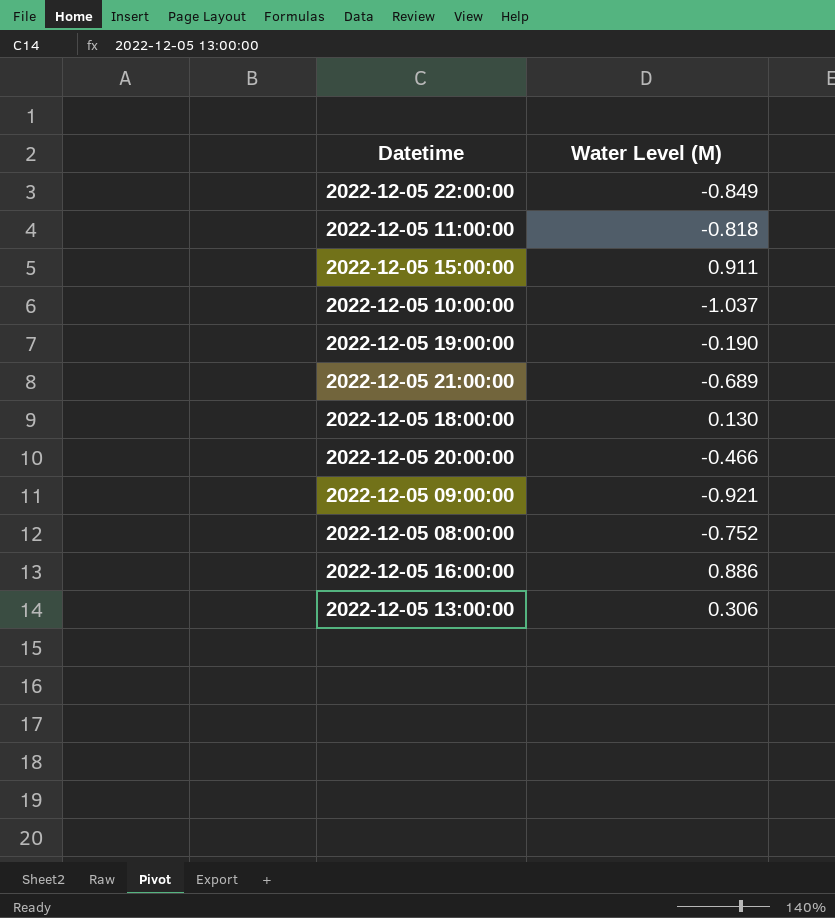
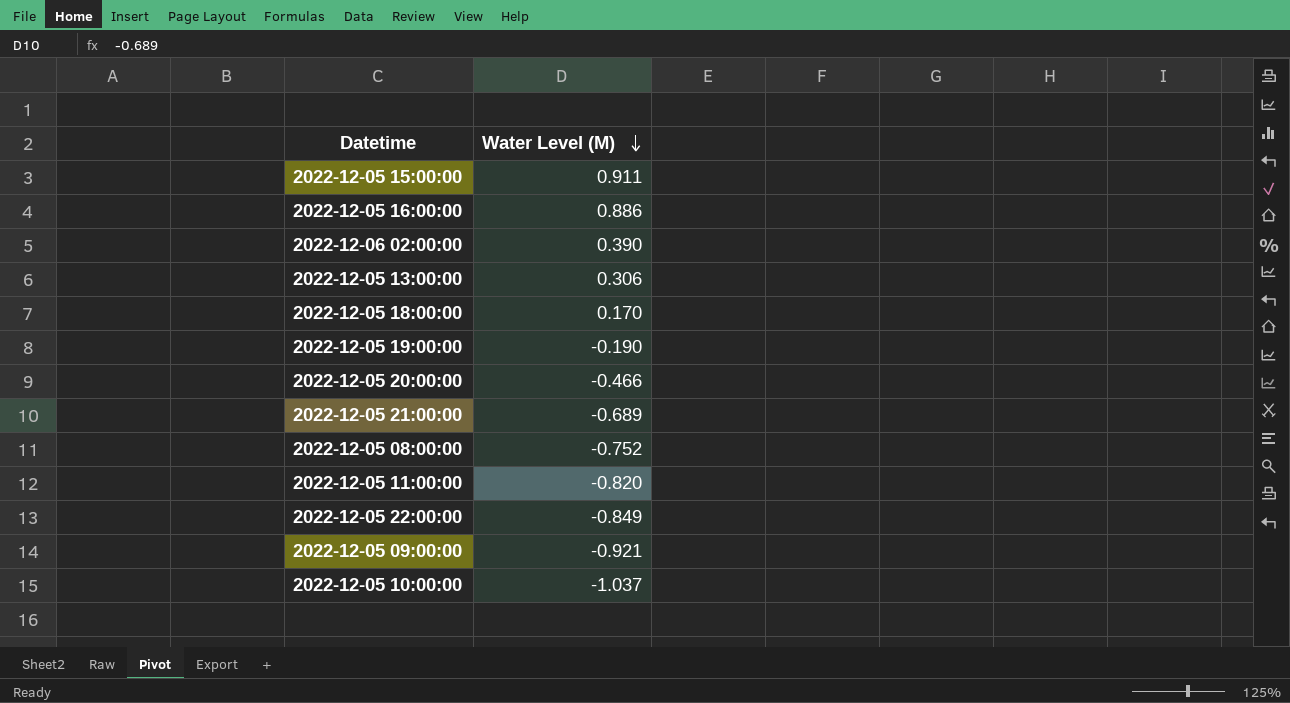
row order: none -> Water Level (M) descending
row 2022-12-06 02:00:00: none -> 0.390
2022-12-05 18:00:00 | Water Level (M): 0.130 -> 0.170
2022-12-05 11:00:00 | Water Level (M): -0.818 -> -0.820

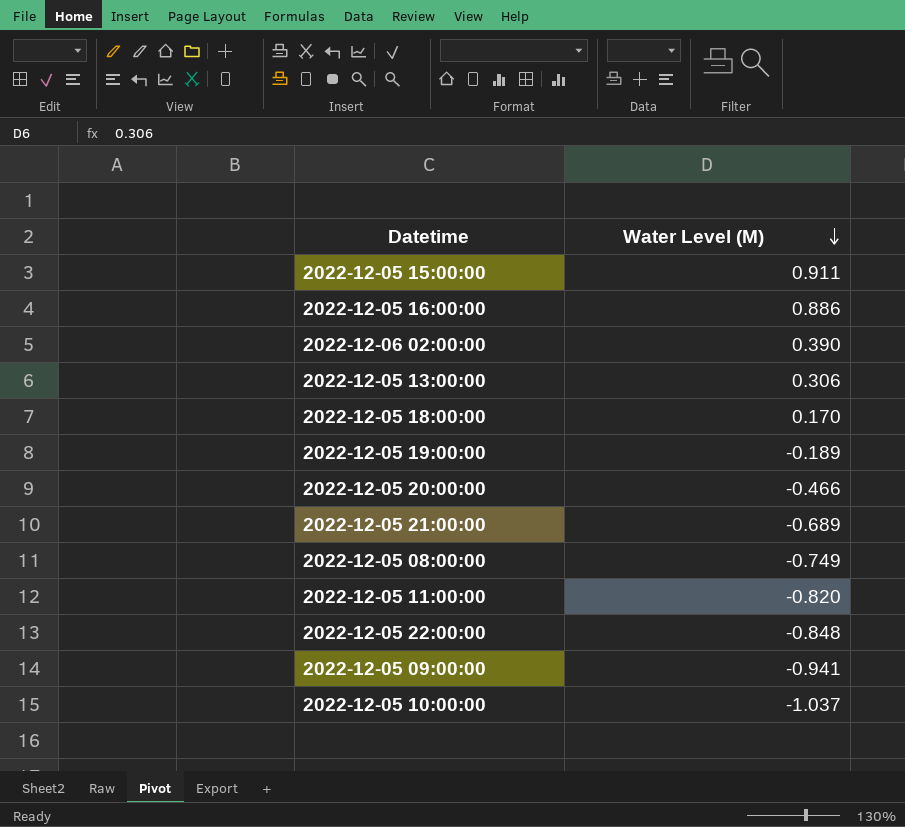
2022-12-05 19:00:00 | Water Level (M): -0.190 -> -0.189
2022-12-05 08:00:00 | Water Level (M): -0.752 -> -0.749
2022-12-05 22:00:00 | Water Level (M): -0.849 -> -0.848
2022-12-05 09:00:00 | Water Level (M): -0.921 -> -0.941

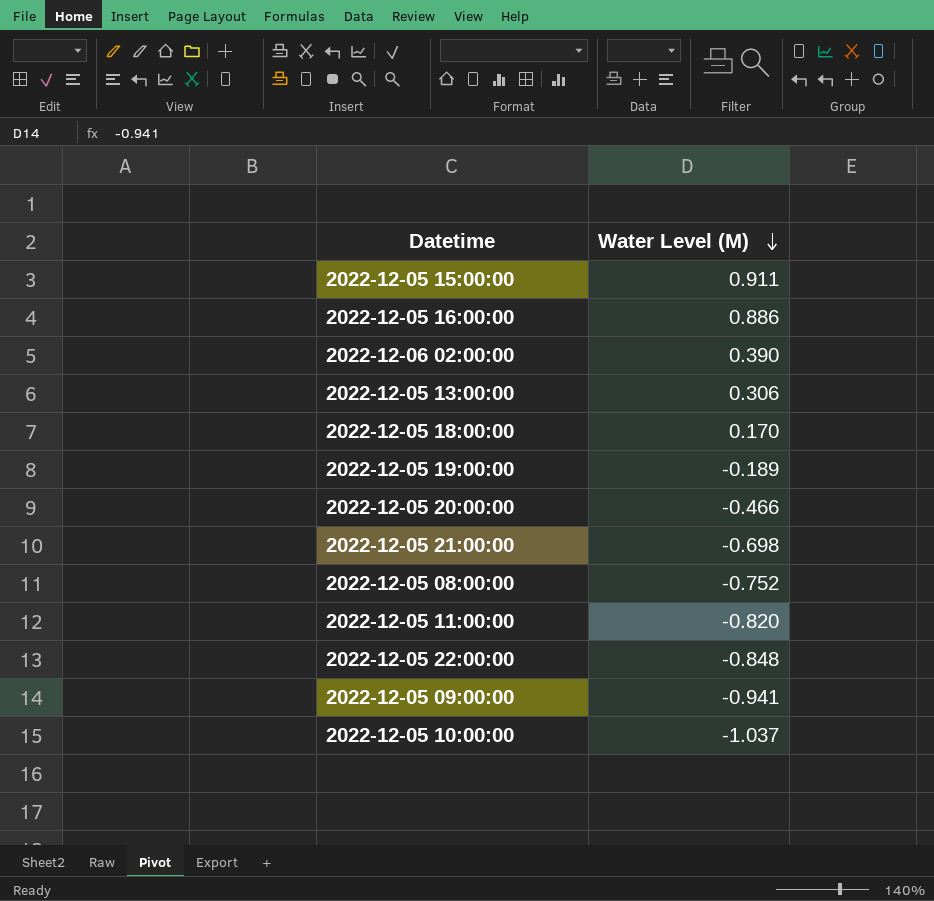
2022-12-05 21:00:00 | Water Level (M): -0.689 -> -0.698
2022-12-05 08:00:00 | Water Level (M): -0.749 -> -0.752

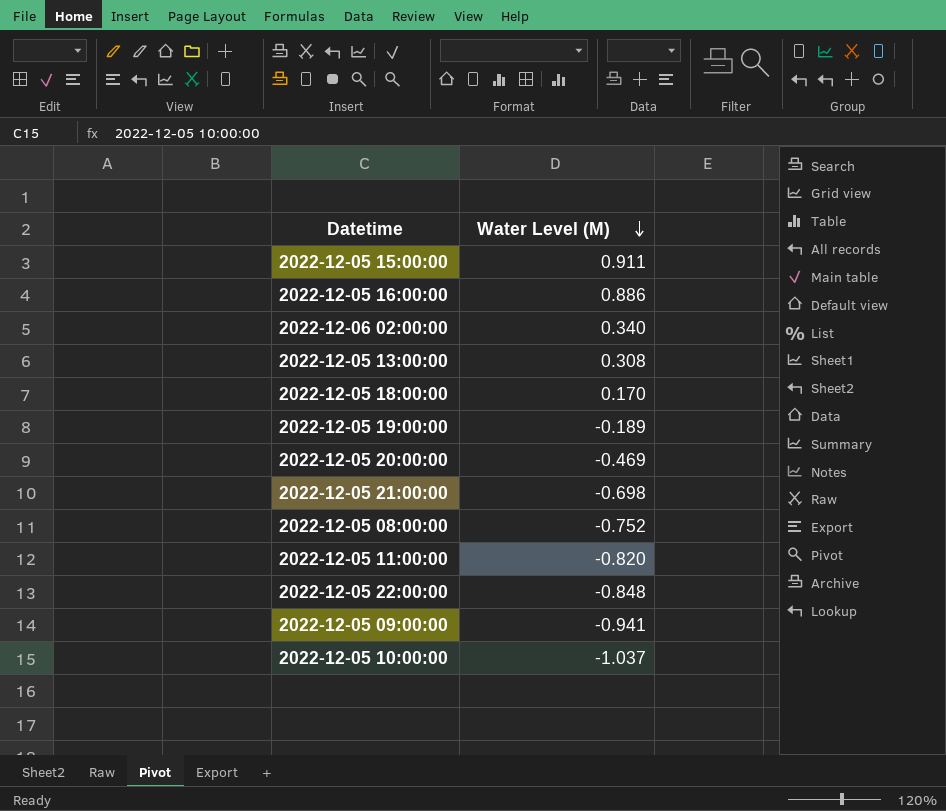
2022-12-06 02:00:00 | Water Level (M): 0.390 -> 0.340
2022-12-05 13:00:00 | Water Level (M): 0.306 -> 0.308
2022-12-05 20:00:00 | Water Level (M): -0.466 -> -0.469

